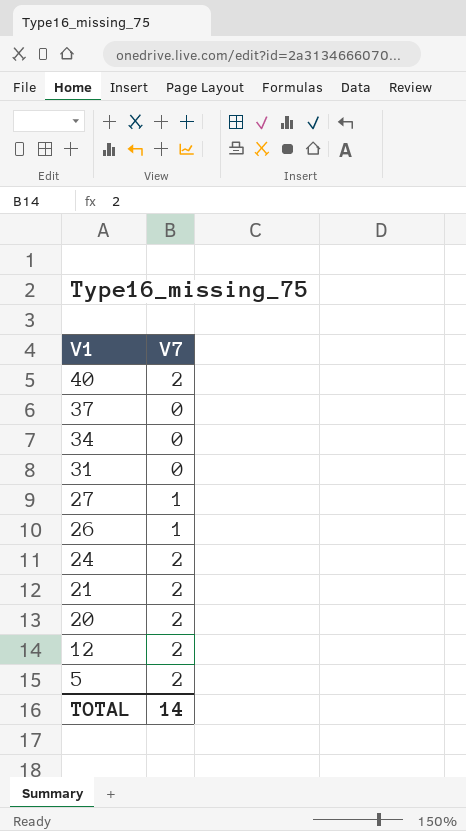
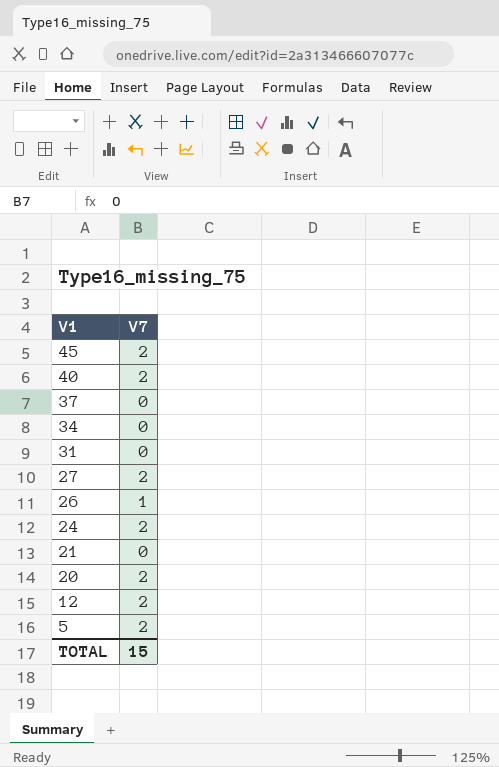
row 45: none -> 2
27 | V7: 1 -> 2
21 | V7: 2 -> 0
TOTAL | V7: 14 -> 15

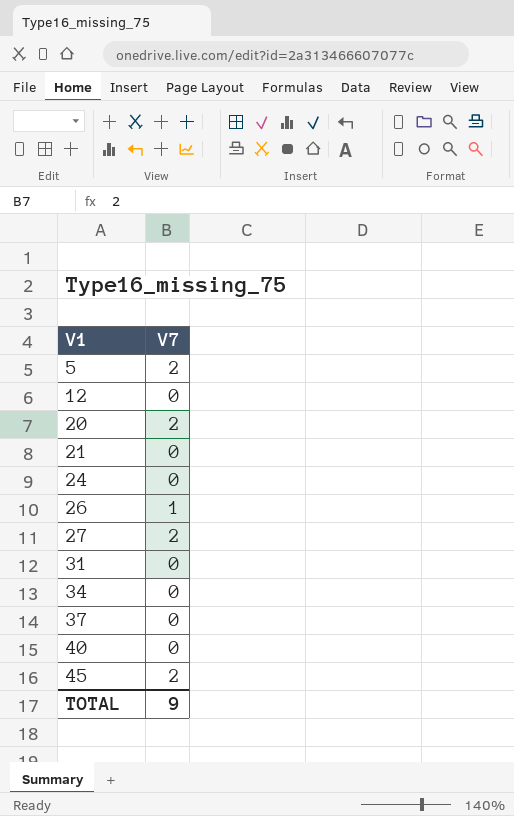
row order: V1 descending -> V1 ascending
12 | V7: 2 -> 0
24 | V7: 2 -> 0
40 | V7: 2 -> 0
TOTAL | V7: 15 -> 9

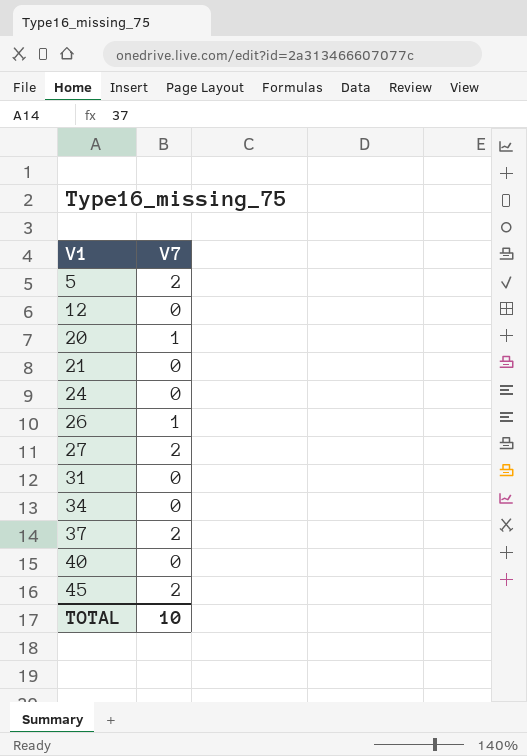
20 | V7: 2 -> 1
37 | V7: 0 -> 2
TOTAL | V7: 9 -> 10

